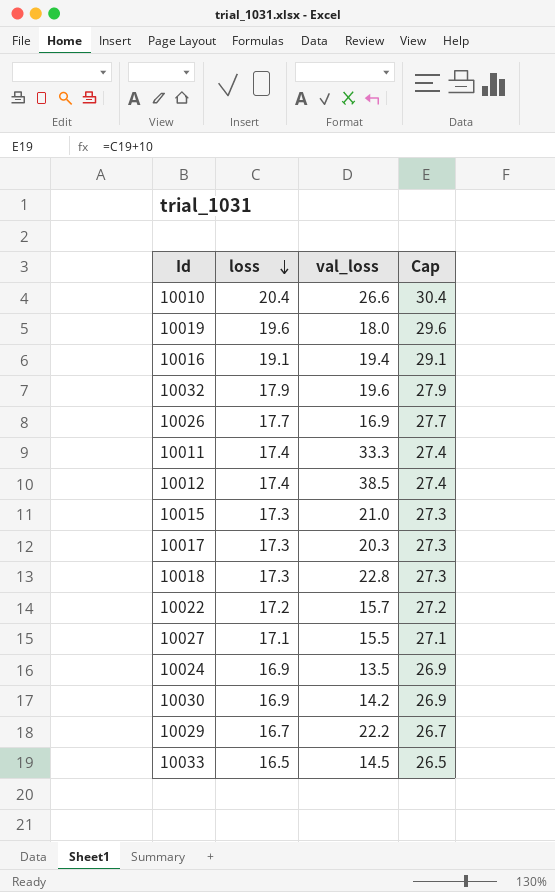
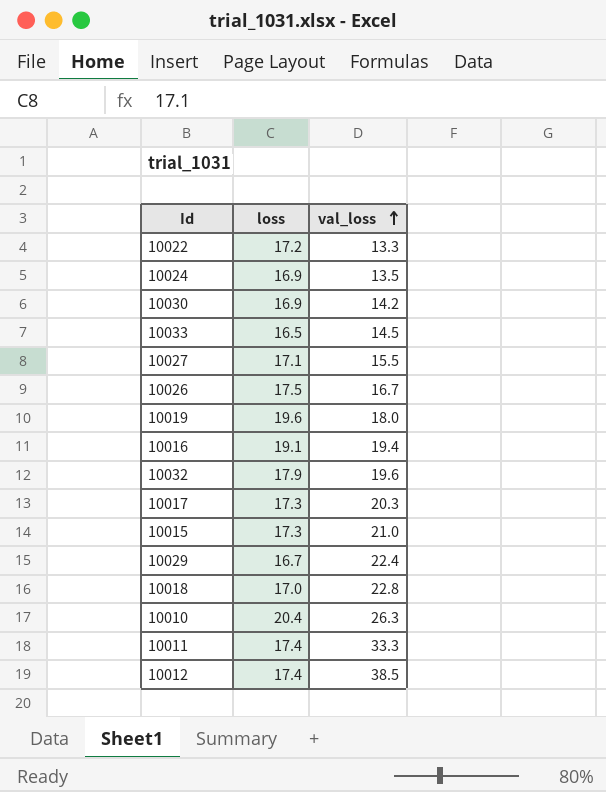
row order: loss descending -> val_loss ascending
column Cap | formula: [loss] + 10 -> none
10022 | val_loss: 15.7 -> 13.3
10026 | loss: 17.7 -> 17.5
10026 | val_loss: 16.9 -> 16.7
10029 | val_loss: 22.2 -> 22.4
10018 | loss: 17.3 -> 17.0
10010 | val_loss: 26.6 -> 26.3

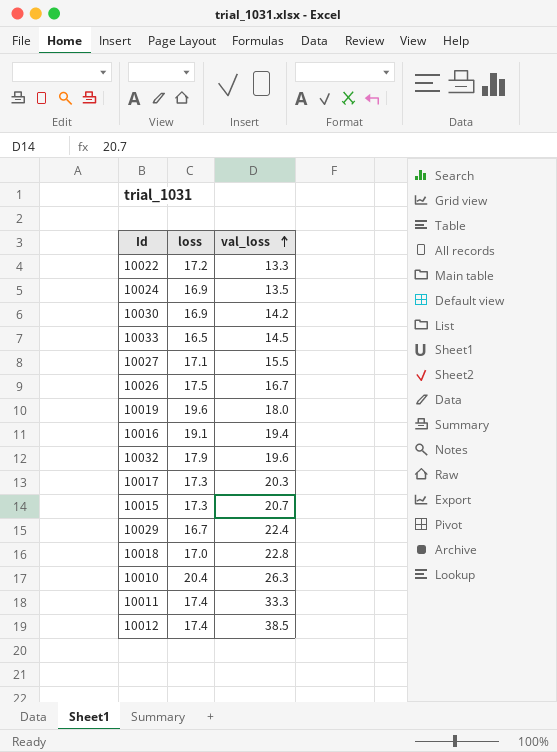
10015 | val_loss: 21.0 -> 20.7

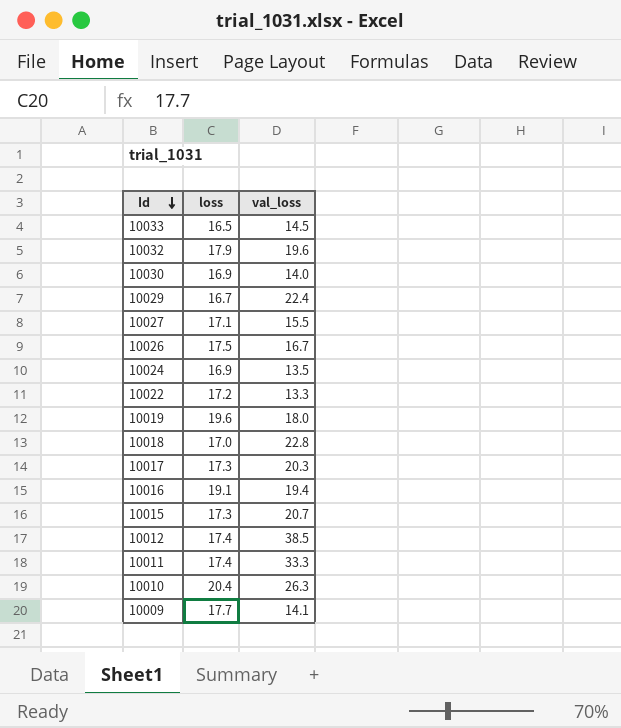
row order: val_loss ascending -> Id descending
10030 | val_loss: 14.2 -> 14.0
row 10009: none -> 17.7 | 14.1

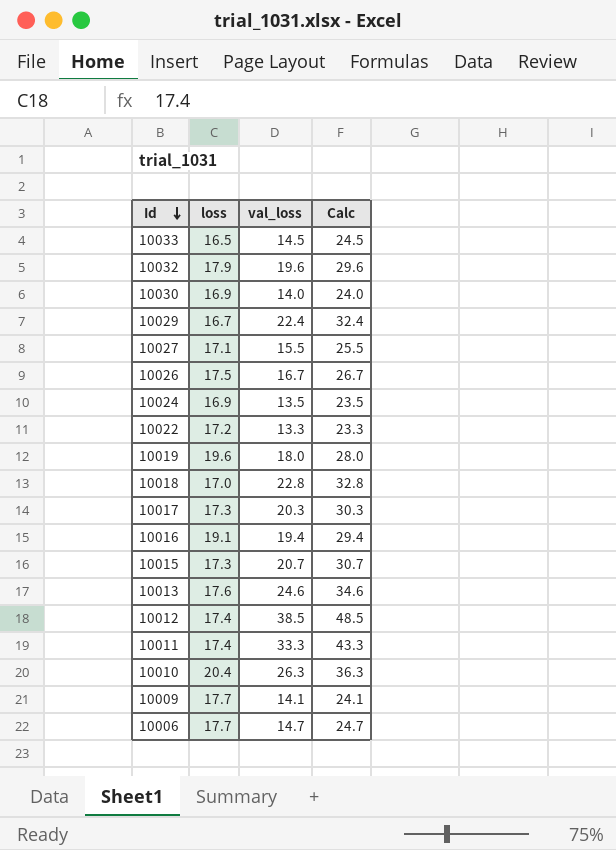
column Calc | formula: none -> [val_loss] + 10
row 10013: none -> 17.6 | 24.6 | 34.6
row 10006: none -> 17.7 | 14.7 | 24.7

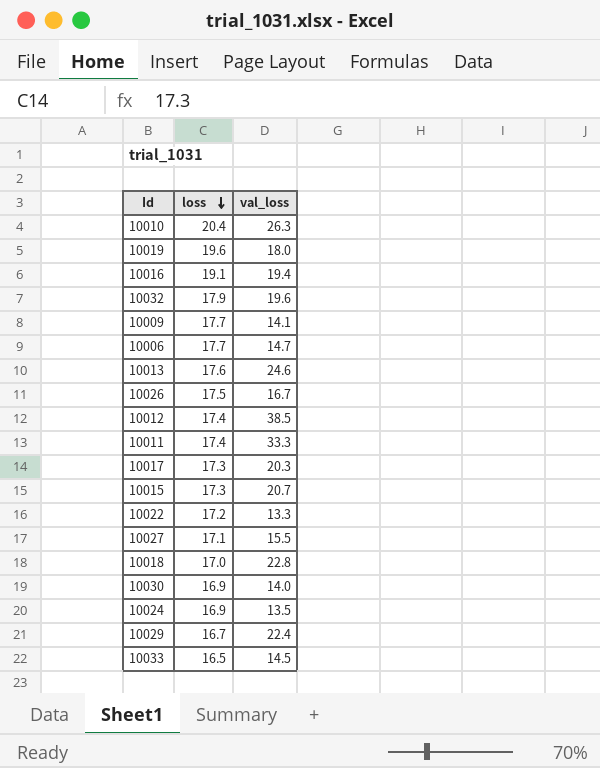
row order: Id descending -> loss descending
column Calc | formula: [val_loss] + 10 -> none

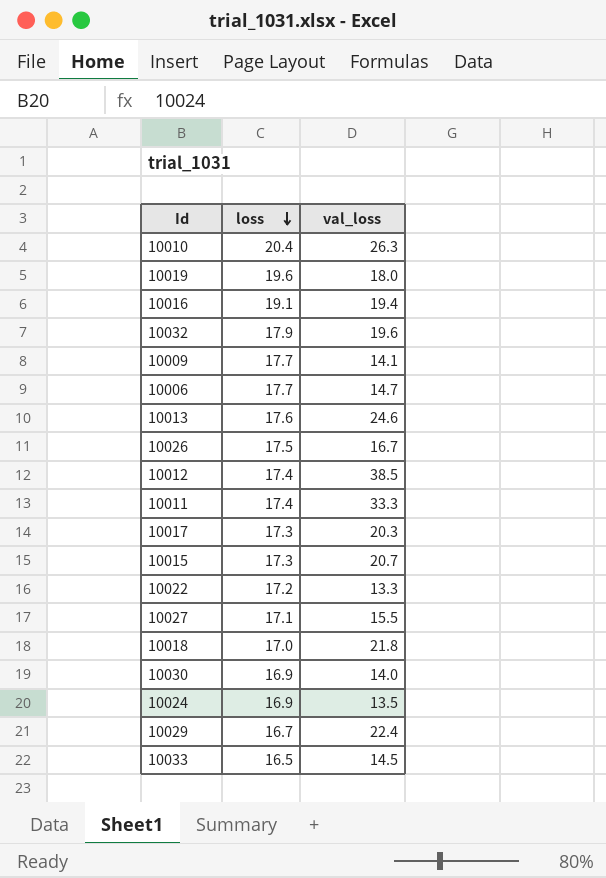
10018 | val_loss: 22.8 -> 21.8

